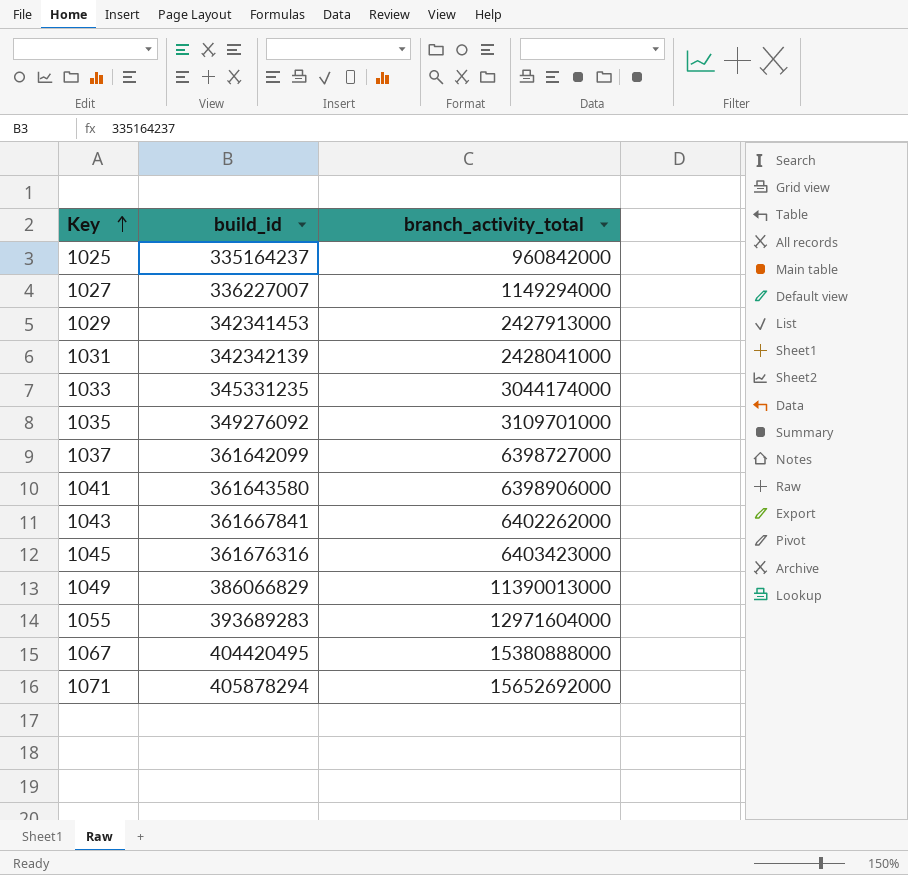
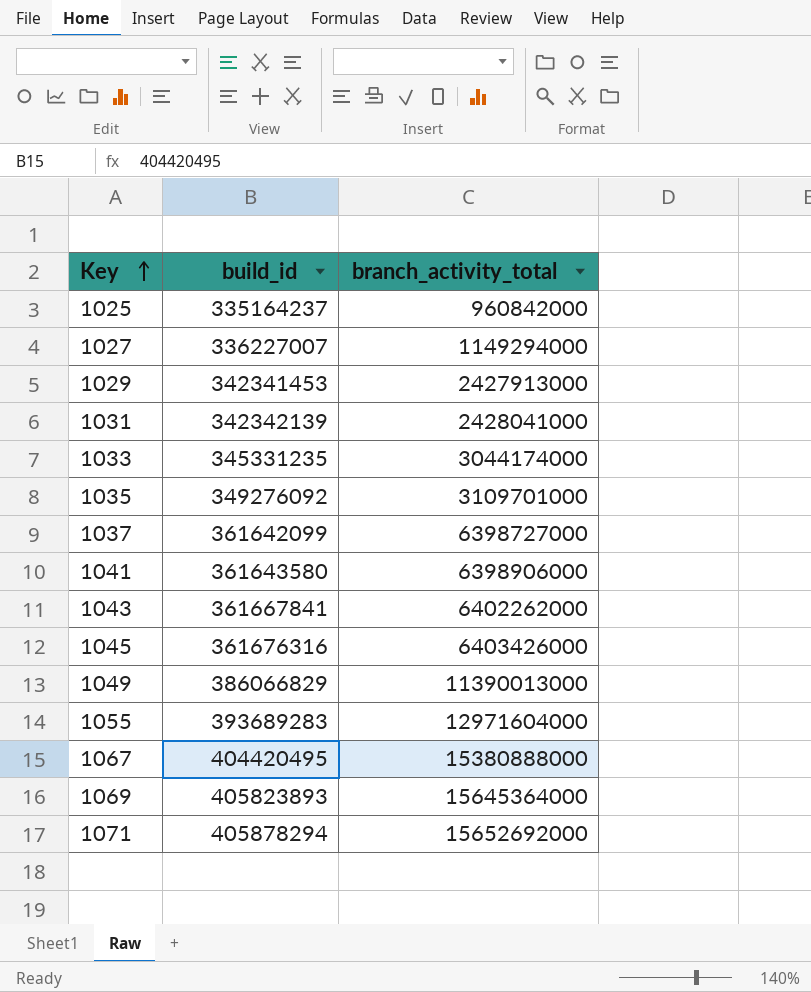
1045 | branch_activity_total: 6403423000 -> 6403426000
row 1069: none -> 405823893 | 15645364000

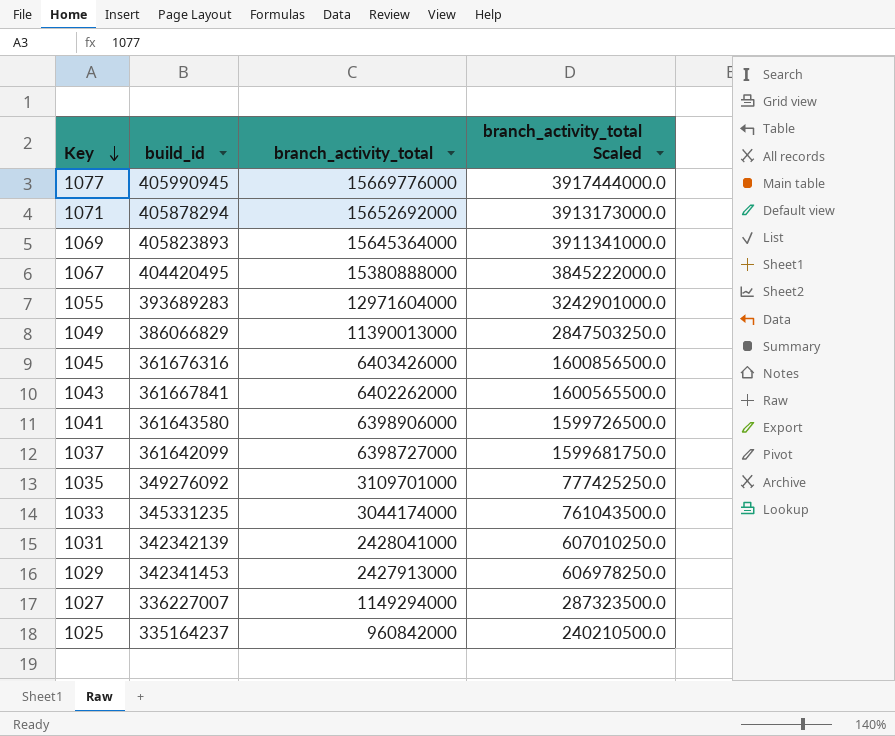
row order: Key ascending -> Key descending
column branch_activity_total Scaled | formula: none -> [branch_activity_total] * 0.25
row 1077: none -> 405990945 | 15669776000 | 3917444000.0

